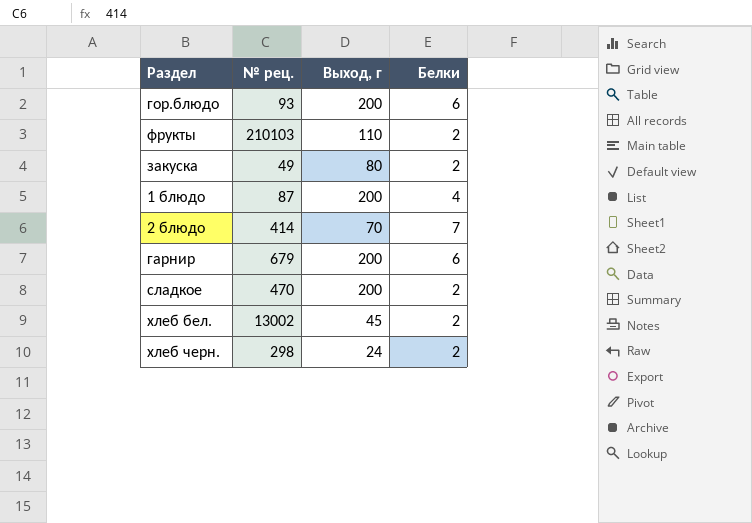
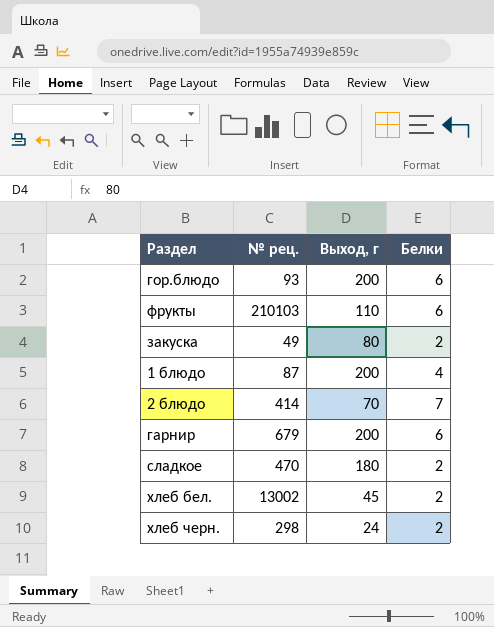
фрукты | Белки: 2 -> 6
сладкое | Выход, г: 200 -> 180

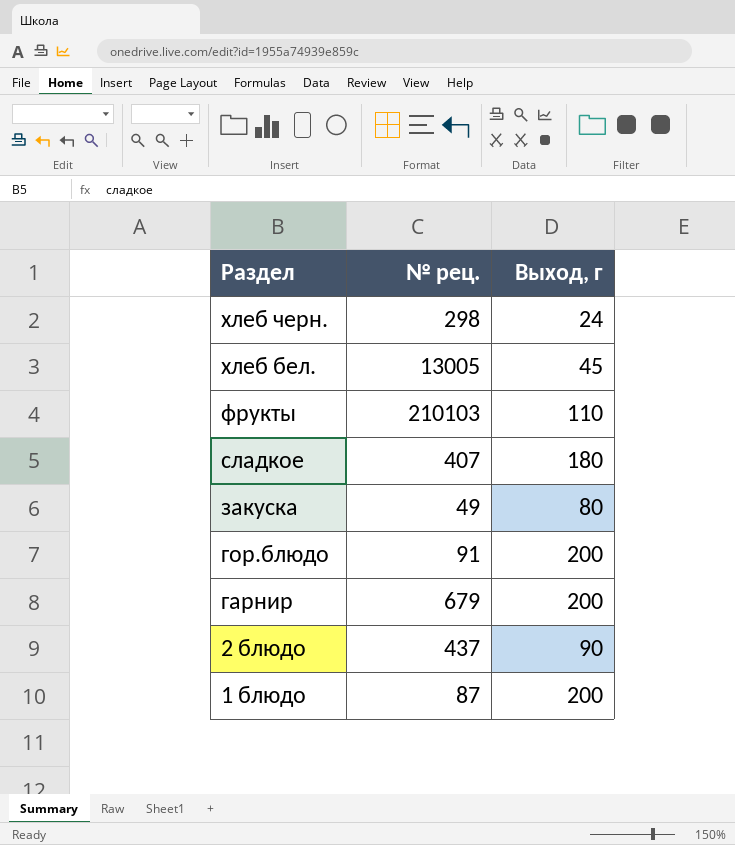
row order: none -> Раздел descending
column Белки | position: 4 -> none
хлеб бел. | № рец.: 13002 -> 13005
сладкое | № рец.: 470 -> 407
гор.блюдо | № рец.: 93 -> 91
2 блюдо | № рец.: 414 -> 437
2 блюдо | Выход, г: 70 -> 90

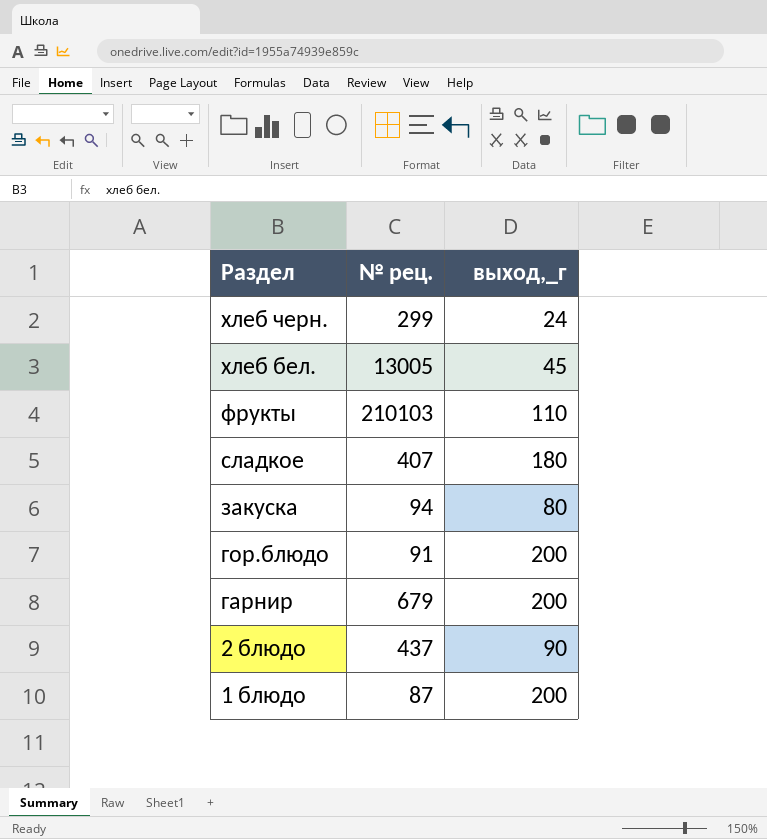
column name: Выход, г -> выход,_г
хлеб черн. | № рец.: 298 -> 299
закуска | № рец.: 49 -> 94

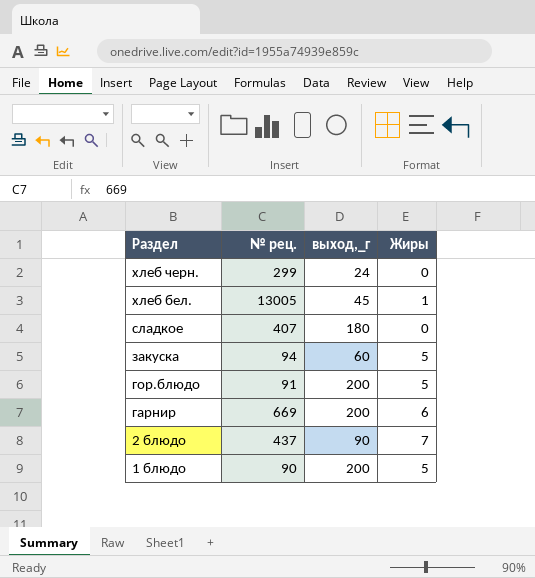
column Жиры | position: none -> 4
row фрукты: 210103 | 110 -> none
закуска | выход,_г: 80 -> 60
гарнир | № рец.: 679 -> 669
1 блюдо | № рец.: 87 -> 90

